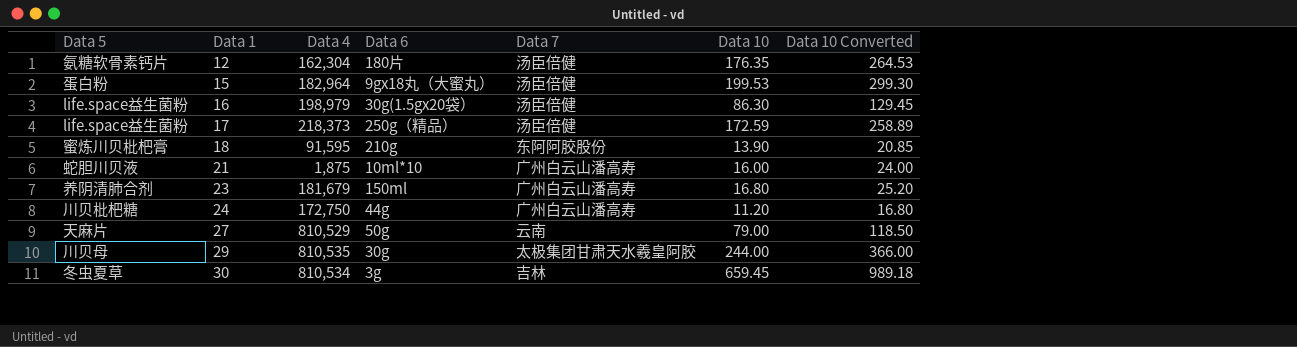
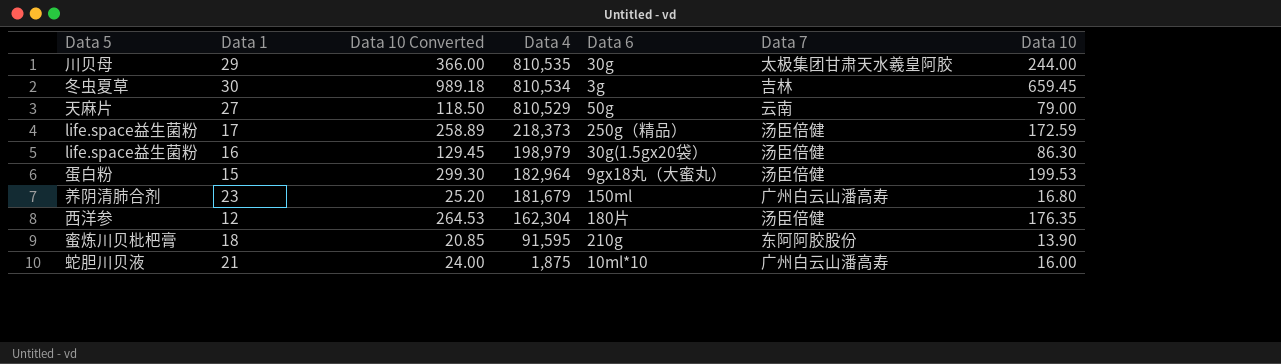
row order: Data 1 ascending -> Data 4 descending
column Data 10 Converted | position: 7 -> 3
row 24: 川贝枇杷糖 | 172,750 | 44g | 广州白云山潘高寿 | 11.20 | 16.80 -> none
12 | Data 5: 氨糖软骨素钙片 -> 西洋参

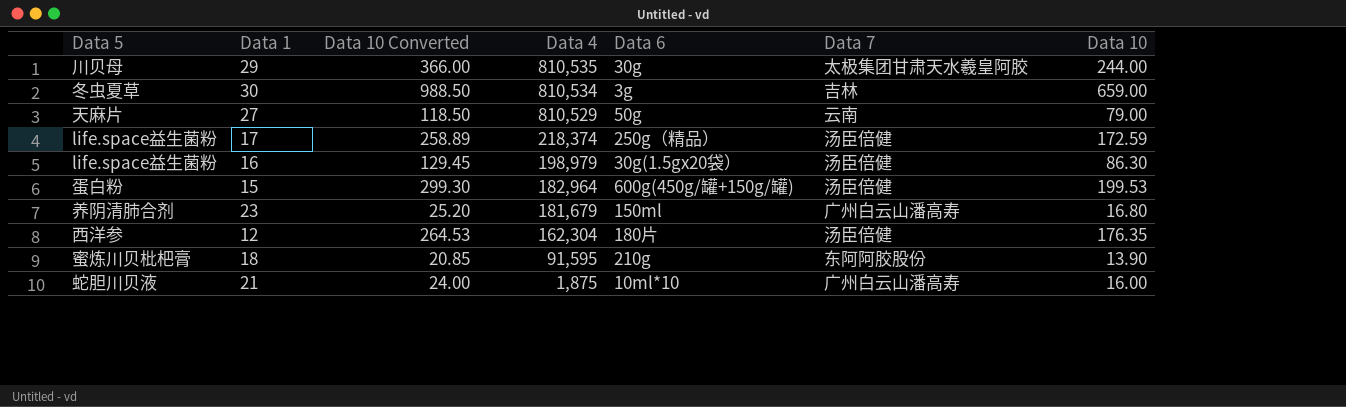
30 | Data 10 Converted: 989.18 -> 988.50
30 | Data 10: 659.45 -> 659.00
17 | Data 4: 218,373 -> 218,374
15 | Data 6: 9gx18丸（大蜜丸） -> 600g(450g/罐+150g/罐)

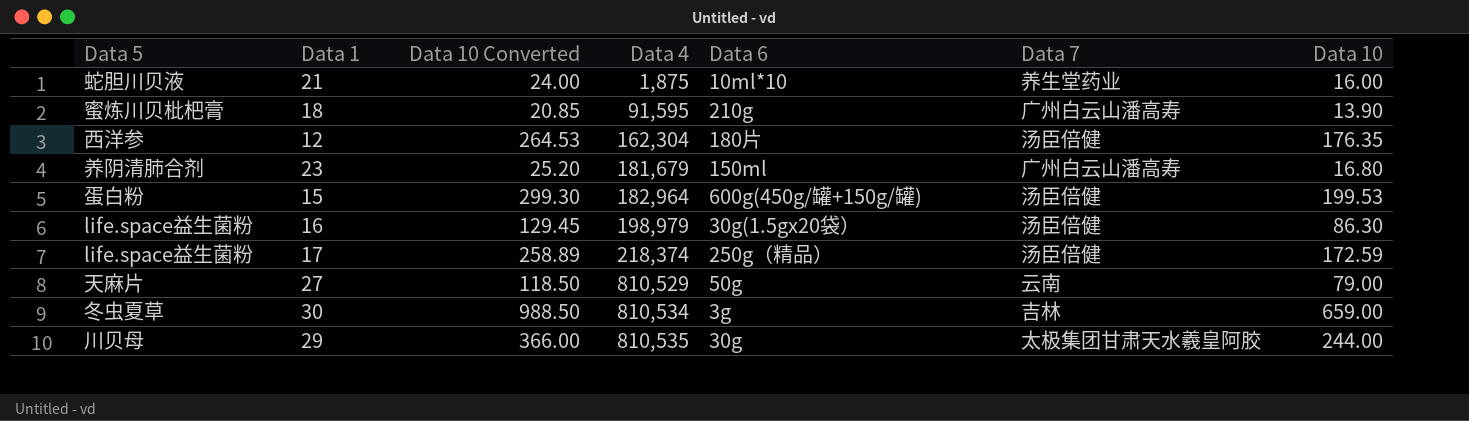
row order: Data 4 descending -> Data 4 ascending
21 | Data 7: 广州白云山潘高寿 -> 养生堂药业
18 | Data 7: 东阿阿胶股份 -> 广州白云山潘高寿

